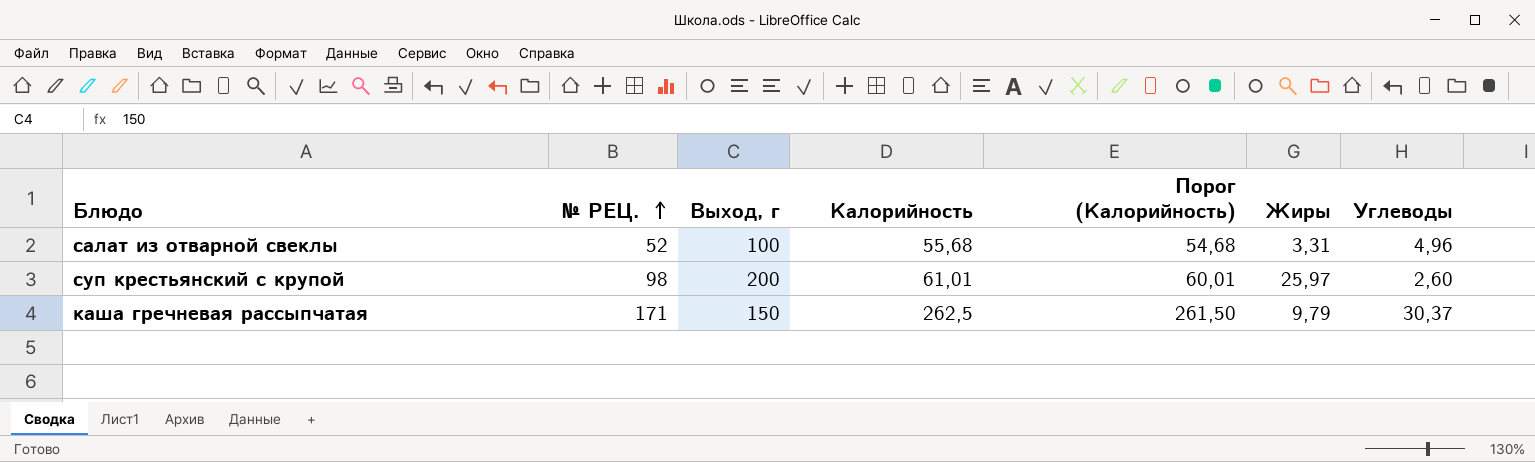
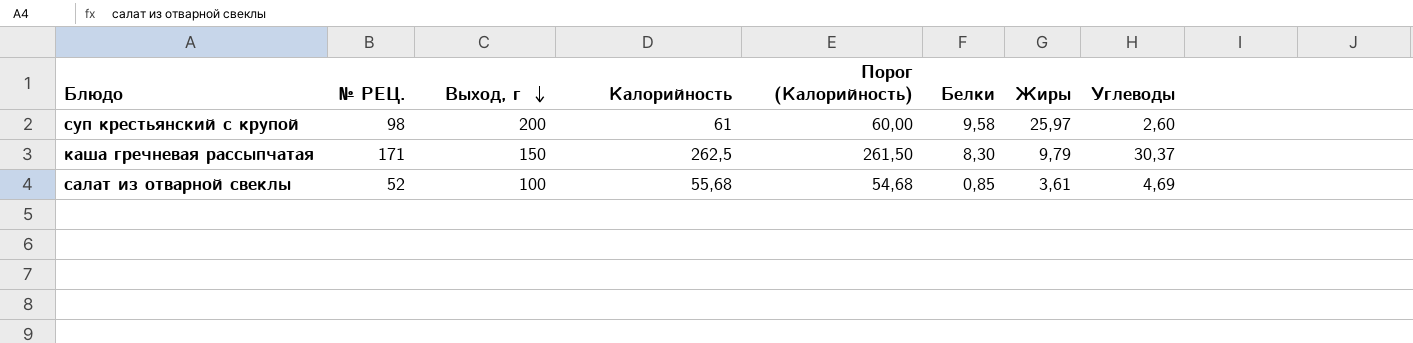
row order: № РЕЦ. ascending -> Выход, г descending
column Белки | position: none -> 6
суп крестьянский с крупой | Калорийность: 61,01 -> 61
суп крестьянский с крупой | Порог (Калорийность): 60,01 -> 60,00
салат из отварной свеклы | Жиры: 3,31 -> 3,61
салат из отварной свеклы | Углеводы: 4,96 -> 4,69

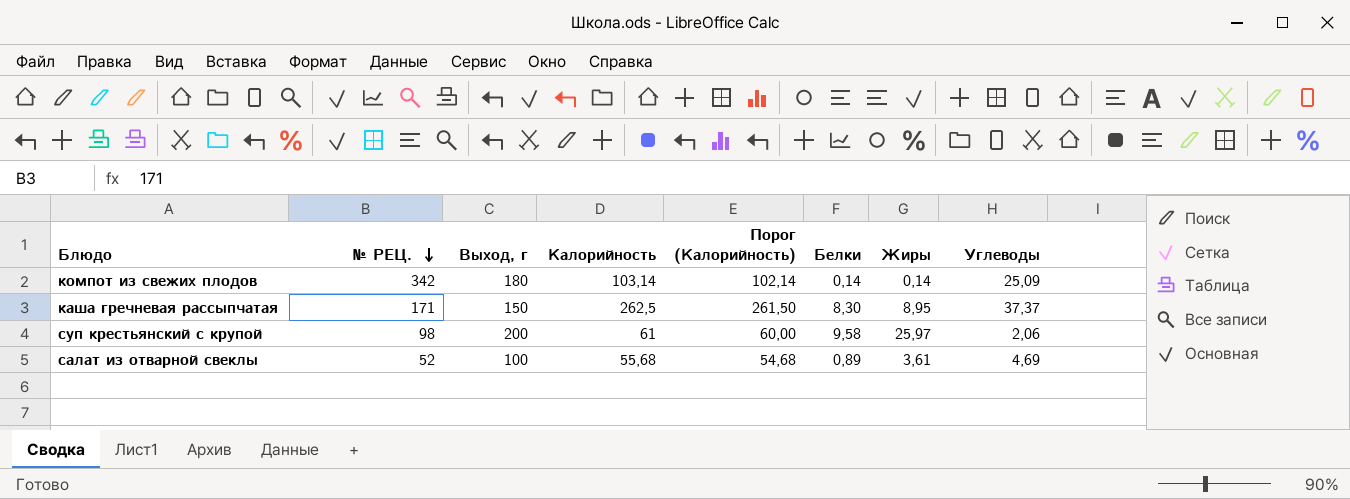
row order: Выход, г descending -> № РЕЦ. descending
row компот из свежих плодов: none -> 342 | 180 | 103,14 | 102,14 | 0,14 | 0,14 | 25,09
каша гречневая рассыпчатая | Жиры: 9,79 -> 8,95
каша гречневая рассыпчатая | Углеводы: 30,37 -> 37,37
суп крестьянский с крупой | Углеводы: 2,60 -> 2,06
салат из отварной свеклы | Белки: 0,85 -> 0,89

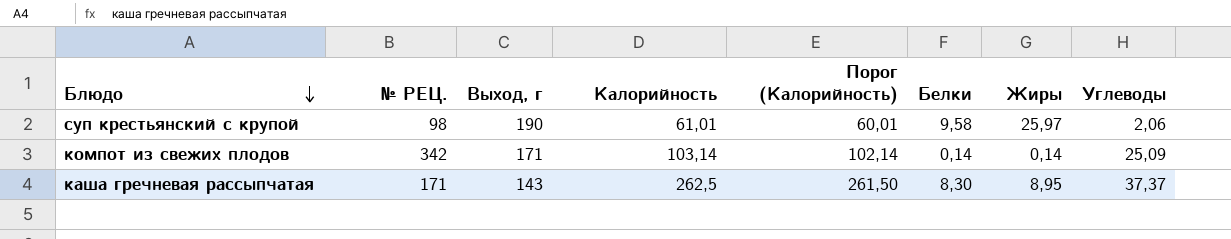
row order: № РЕЦ. descending -> Блюдо descending
row салат из отварной свеклы: 52 | 100 | 55,68 | 54,68 | 0,89 | 3,61 | 4,69 -> none
суп крестьянский с крупой | Выход, г: 200 -> 190
суп крестьянский с крупой | Калорийность: 61 -> 61,01
суп крестьянский с крупой | Порог (Калорийность): 60,00 -> 60,01
компот из свежих плодов | Выход, г: 180 -> 171
каша гречневая рассыпчатая | Выход, г: 150 -> 143

